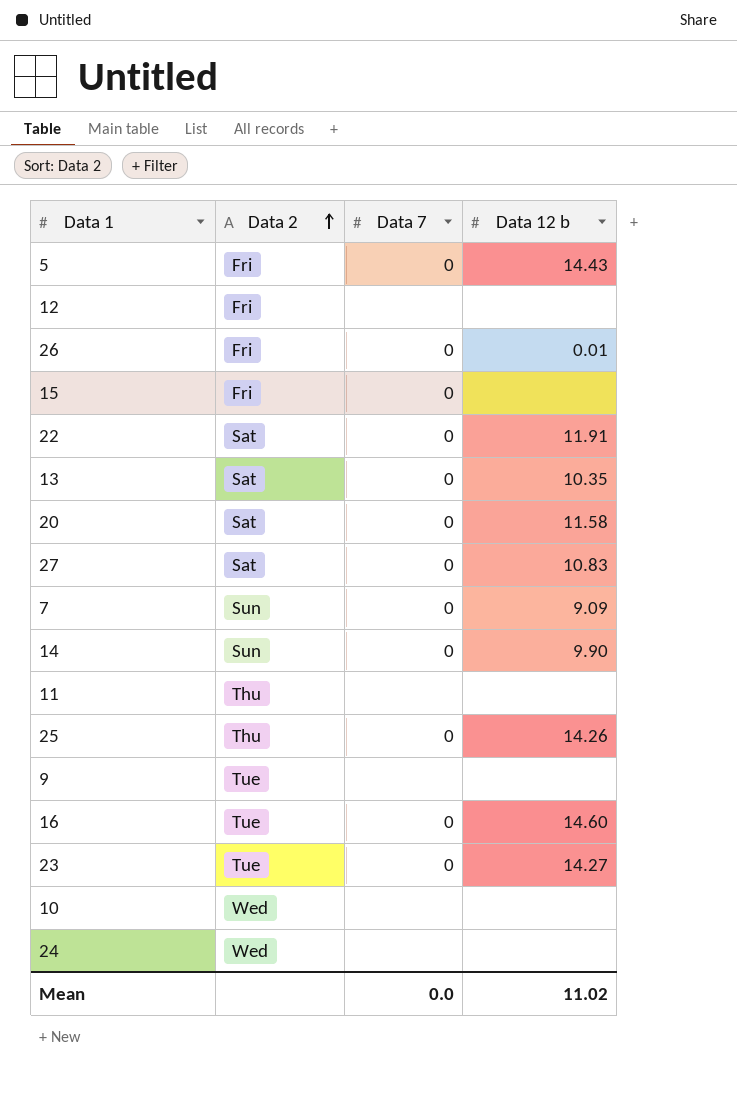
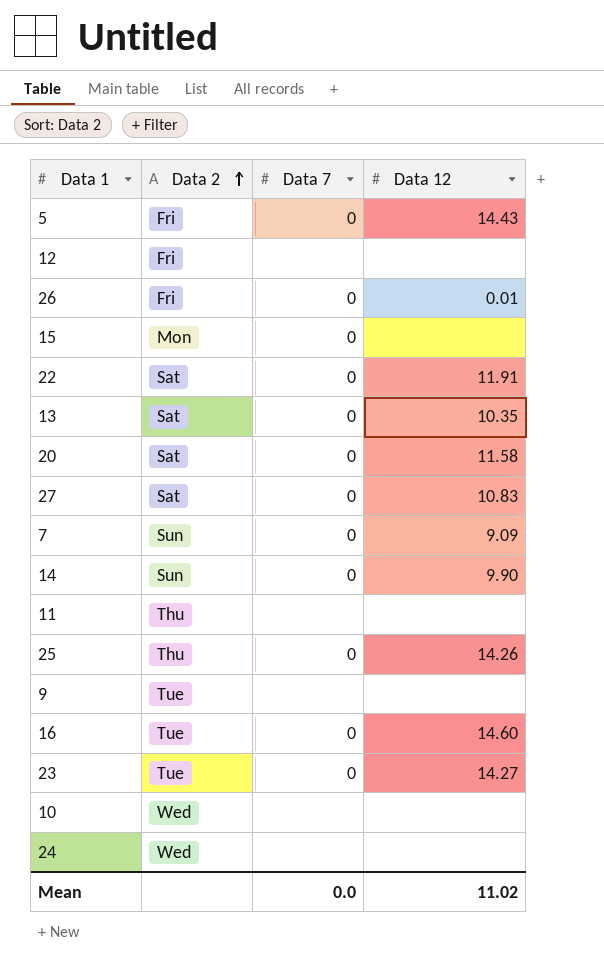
column name: Data 12 b -> Data 12
15 | Data 2: Fri -> Mon

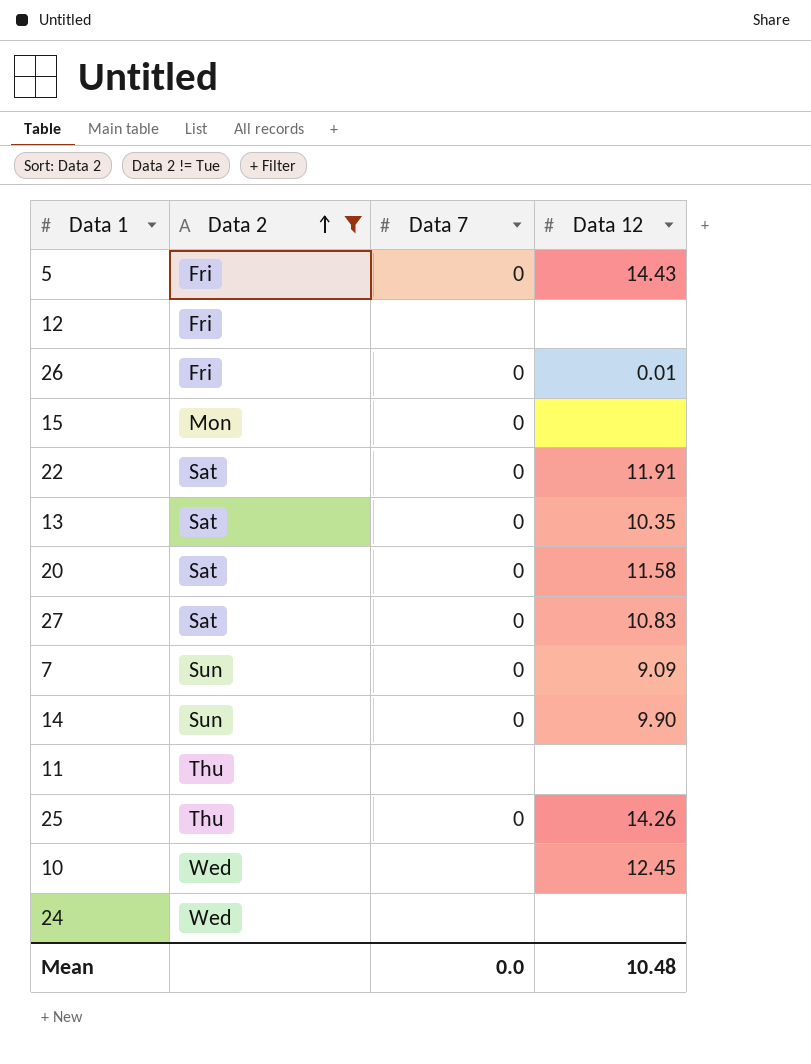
filter: none -> Data 2 != Tue
10 | Data 12: none -> 12.45
Mean | Data 12: 11.02 -> 10.48

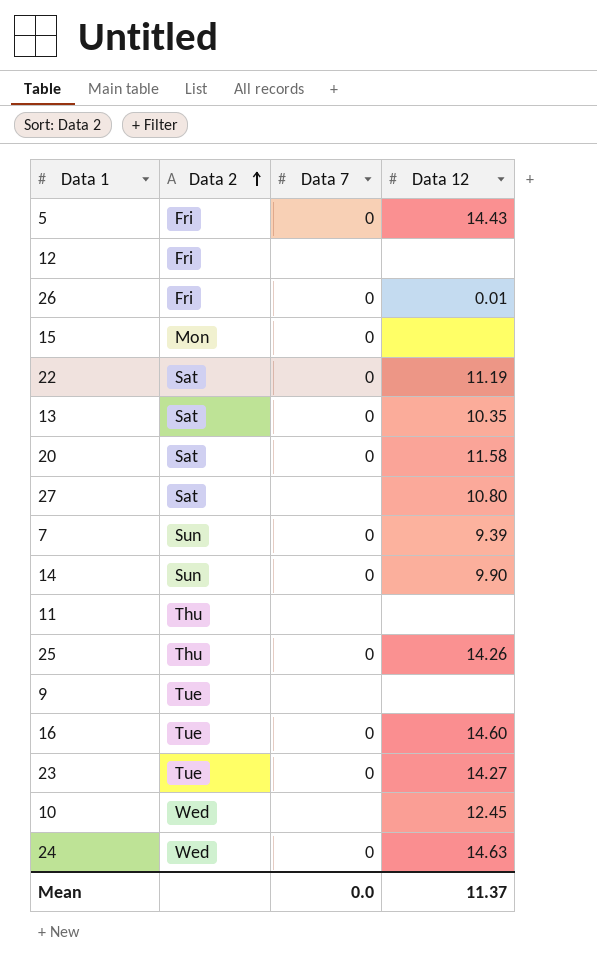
filter: Data 2 != Tue -> none
22 | Data 12: 11.91 -> 11.19
27 | Data 7: 0 -> none
27 | Data 12: 10.83 -> 10.80
7 | Data 12: 9.09 -> 9.39
24 | Data 7: none -> 0
24 | Data 12: none -> 14.63
Mean | Data 12: 10.48 -> 11.37

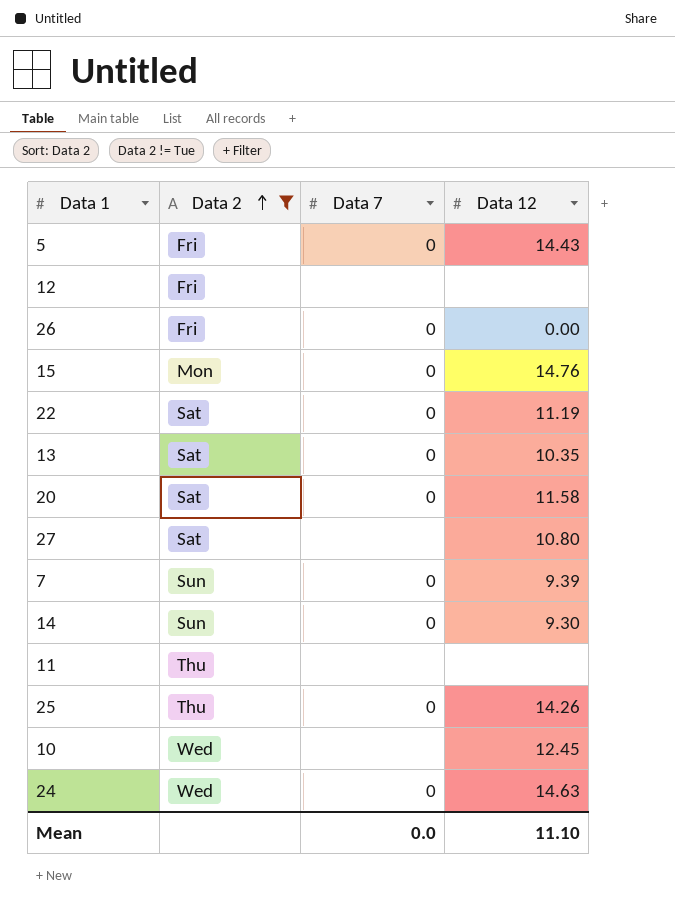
filter: none -> Data 2 != Tue
26 | Data 12: 0.01 -> 0.00
15 | Data 12: none -> 14.76
14 | Data 12: 9.90 -> 9.30
Mean | Data 12: 11.37 -> 11.10

